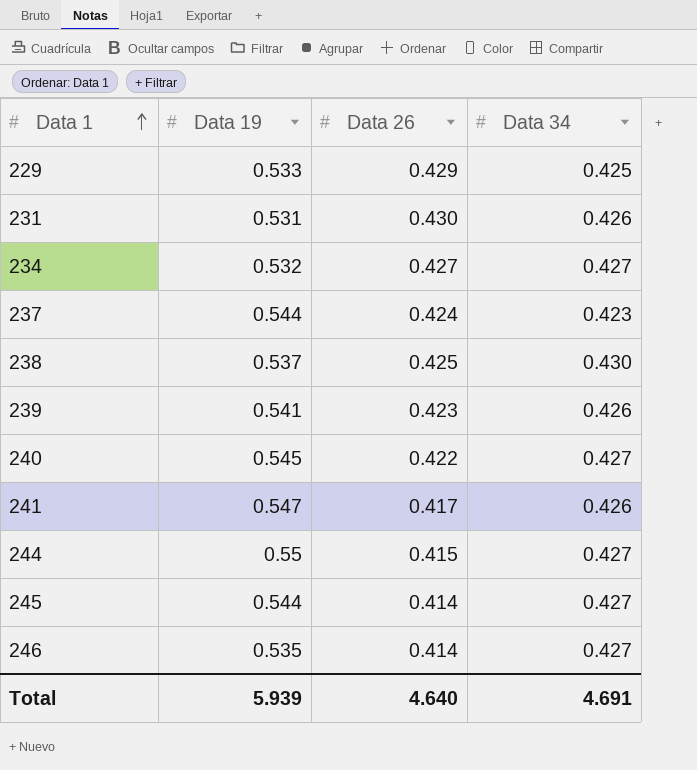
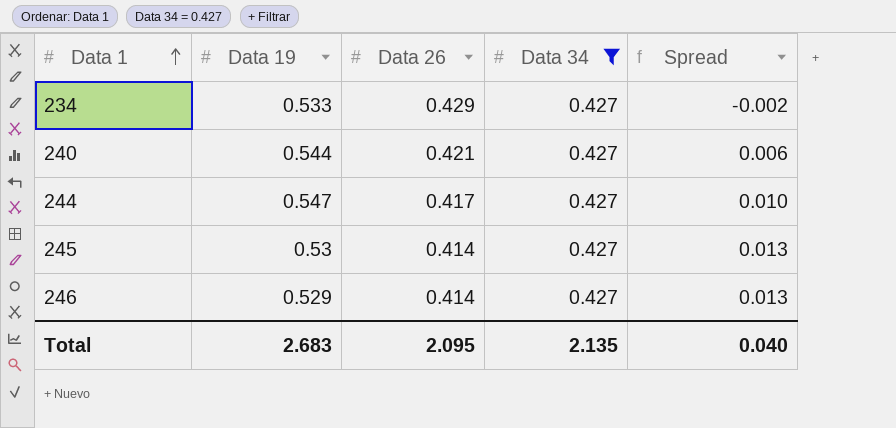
filter: none -> Data 34 = 0.427
column Spread | formula: none -> [Data 34] - [Data 26]
234 | Data 19: 0.532 -> 0.533
234 | Data 26: 0.427 -> 0.429
240 | Data 19: 0.545 -> 0.544
240 | Data 26: 0.422 -> 0.421
244 | Data 19: 0.55 -> 0.547
244 | Data 26: 0.415 -> 0.417
245 | Data 19: 0.544 -> 0.53
246 | Data 19: 0.535 -> 0.529
Total | Data 19: 5.939 -> 2.683
Total | Data 26: 4.640 -> 2.095
Total | Data 34: 4.691 -> 2.135

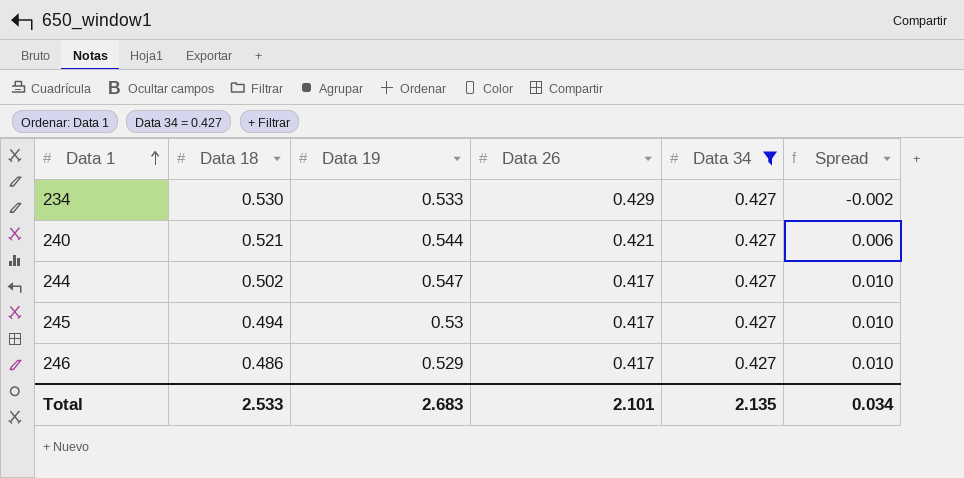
column Data 18 | position: none -> 2
245 | Data 26: 0.414 -> 0.417
245 | Spread: 0.013 -> 0.010
246 | Data 26: 0.414 -> 0.417
246 | Spread: 0.013 -> 0.010
Total | Data 26: 2.095 -> 2.101
Total | Spread: 0.040 -> 0.034

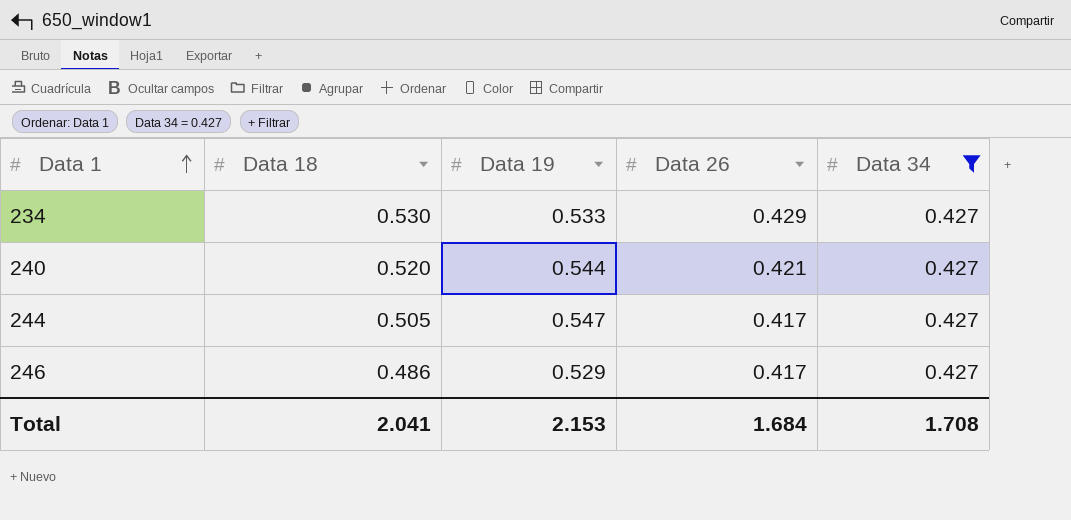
column Spread | formula: [Data 34] - [Data 26] -> none
row 245: 0.494 | 0.53 | 0.417 | 0.427 | 0.010 -> none
240 | Data 18: 0.521 -> 0.520
244 | Data 18: 0.502 -> 0.505
Total | Data 18: 2.533 -> 2.041
Total | Data 19: 2.683 -> 2.153
Total | Data 26: 2.101 -> 1.684
Total | Data 34: 2.135 -> 1.708

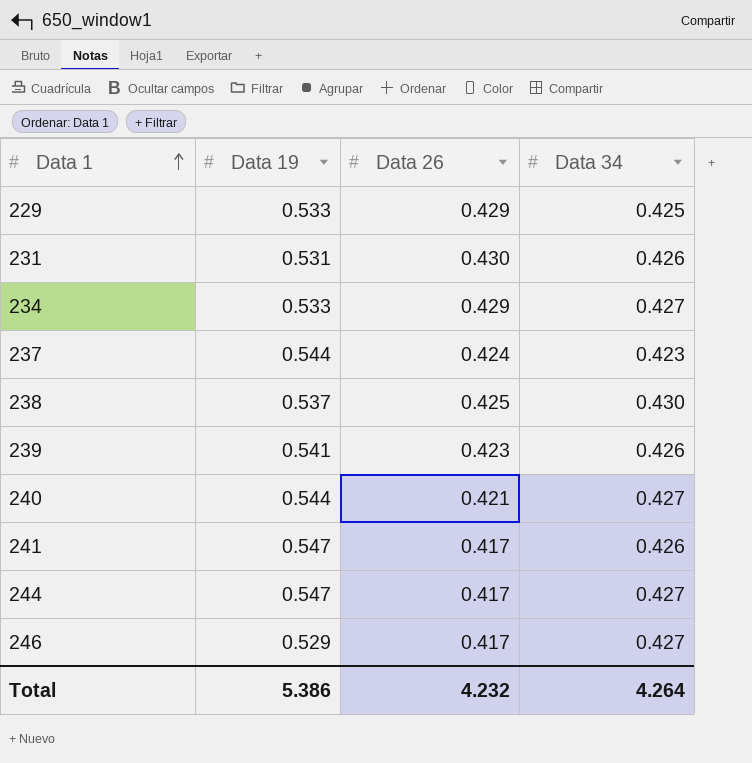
filter: Data 34 = 0.427 -> none
column Data 18 | position: 2 -> none
Total | Data 19: 2.153 -> 5.386
Total | Data 26: 1.684 -> 4.232
Total | Data 34: 1.708 -> 4.264

